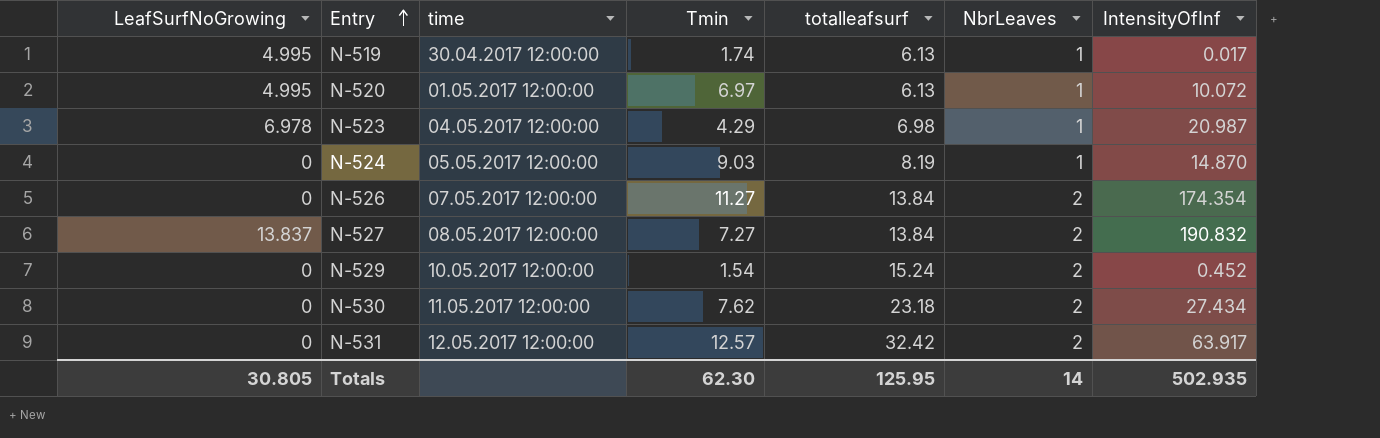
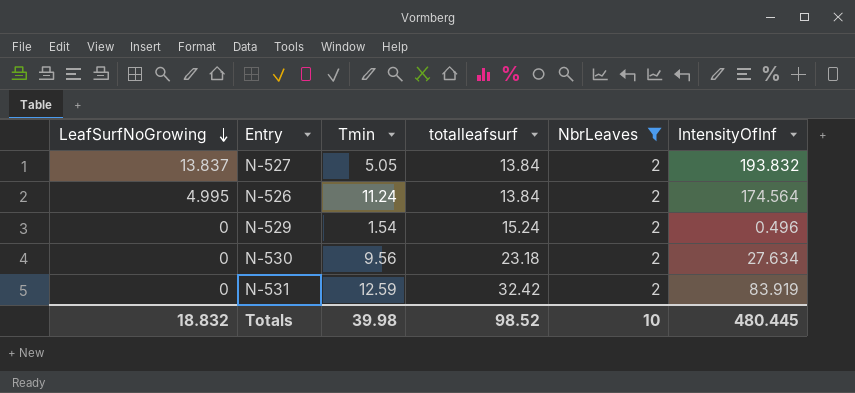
filter: none -> NbrLeaves = 2
row order: Entry ascending -> LeafSurfNoGrowing descending
column time | position: 3 -> none
N-527 | Tmin: 7.27 -> 5.05
N-527 | IntensityOfInf: 190.832 -> 193.832
N-526 | LeafSurfNoGrowing: 0 -> 4.995
N-526 | Tmin: 11.27 -> 11.24
N-526 | IntensityOfInf: 174.354 -> 174.564
N-529 | IntensityOfInf: 0.452 -> 0.496
N-530 | Tmin: 7.62 -> 9.56
N-530 | IntensityOfInf: 27.434 -> 27.634
N-531 | Tmin: 12.57 -> 12.59
N-531 | IntensityOfInf: 63.917 -> 83.919
Totals | LeafSurfNoGrowing: 30.805 -> 18.832
Totals | Tmin: 62.30 -> 39.98
Totals | totalleafsurf: 125.95 -> 98.52
Totals | NbrLeaves: 14 -> 10
Totals | IntensityOfInf: 502.935 -> 480.445

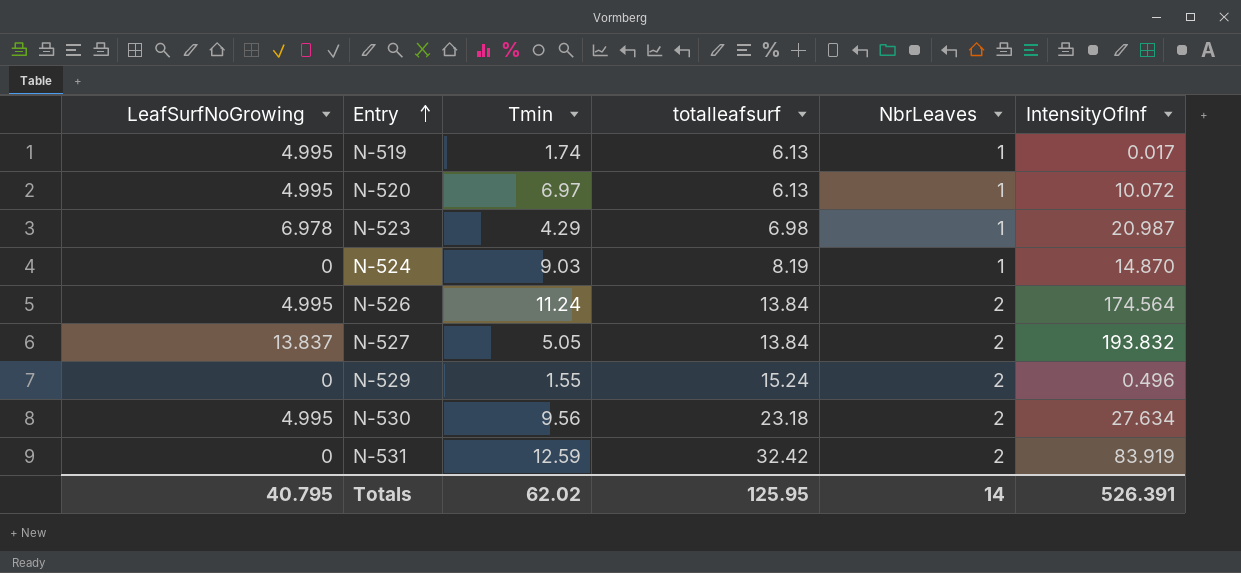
filter: NbrLeaves = 2 -> none
row order: LeafSurfNoGrowing descending -> Entry ascending
N-529 | Tmin: 1.54 -> 1.55
N-530 | LeafSurfNoGrowing: 0 -> 4.995
Totals | LeafSurfNoGrowing: 18.832 -> 40.795
Totals | Tmin: 39.98 -> 62.02
Totals | totalleafsurf: 98.52 -> 125.95
Totals | NbrLeaves: 10 -> 14
Totals | IntensityOfInf: 480.445 -> 526.391

